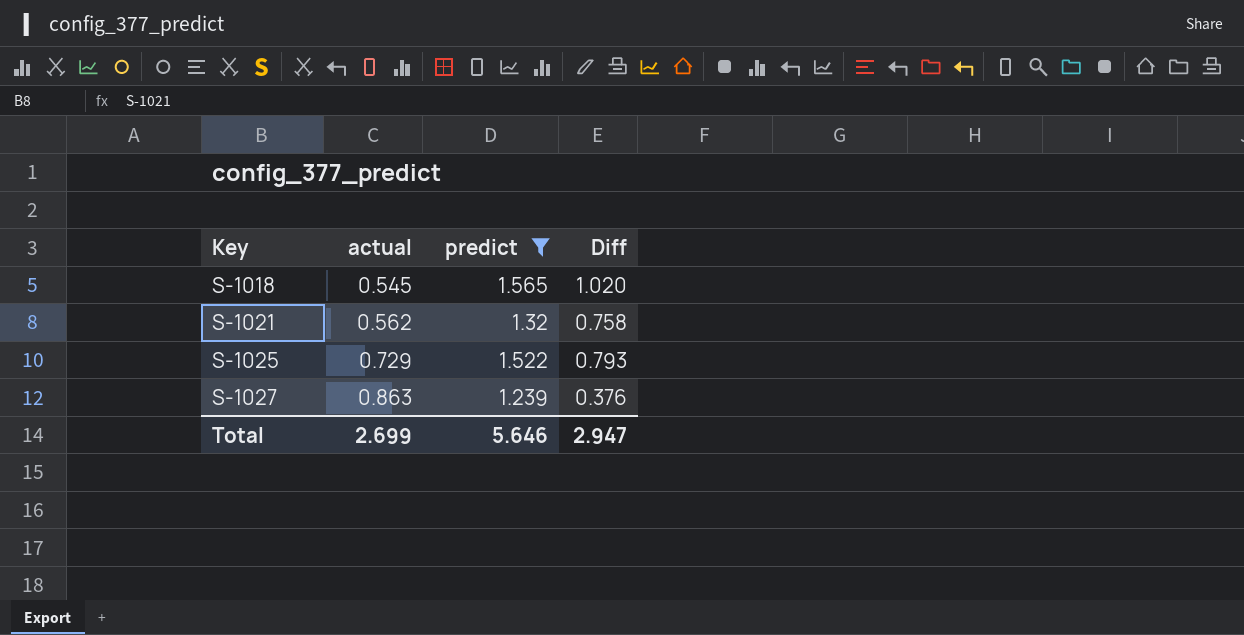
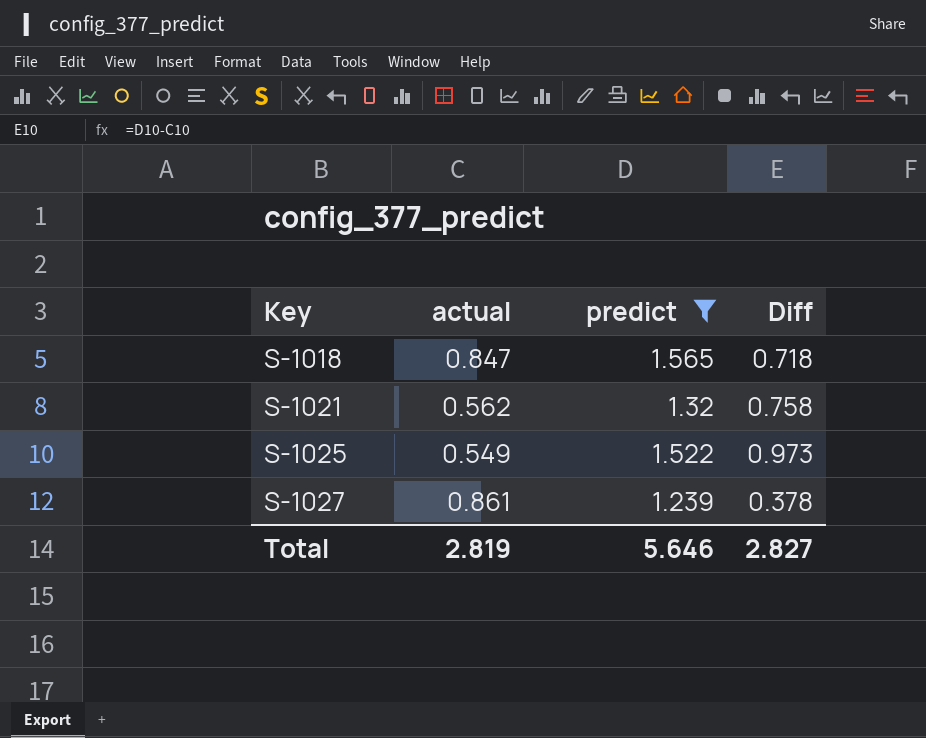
S-1018 | actual: 0.545 -> 0.847
S-1018 | Diff: 1.020 -> 0.718
S-1025 | actual: 0.729 -> 0.549
S-1025 | Diff: 0.793 -> 0.973
S-1027 | actual: 0.863 -> 0.861
S-1027 | Diff: 0.376 -> 0.378
Total | actual: 2.699 -> 2.819
Total | Diff: 2.947 -> 2.827

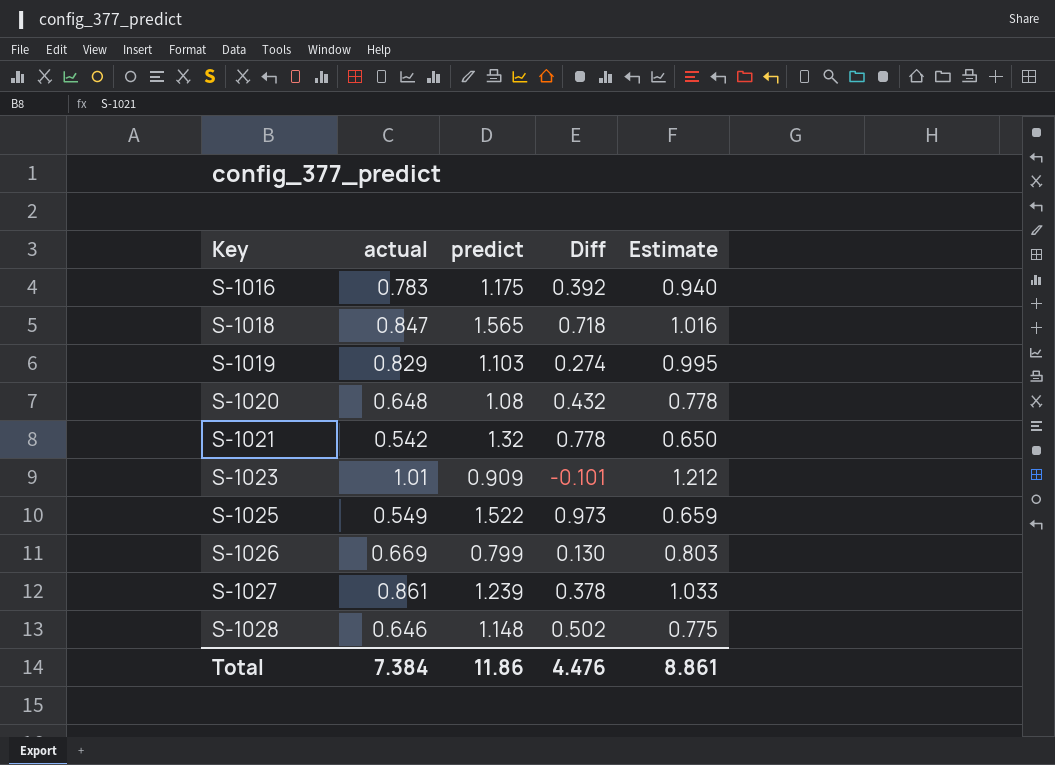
filter: predict >= 1.239 -> none
column Estimate | formula: none -> [actual] * 1.2
S-1021 | actual: 0.562 -> 0.542
S-1021 | Diff: 0.758 -> 0.778
Total | actual: 2.819 -> 7.384
Total | predict: 5.646 -> 11.86
Total | Diff: 2.827 -> 4.476

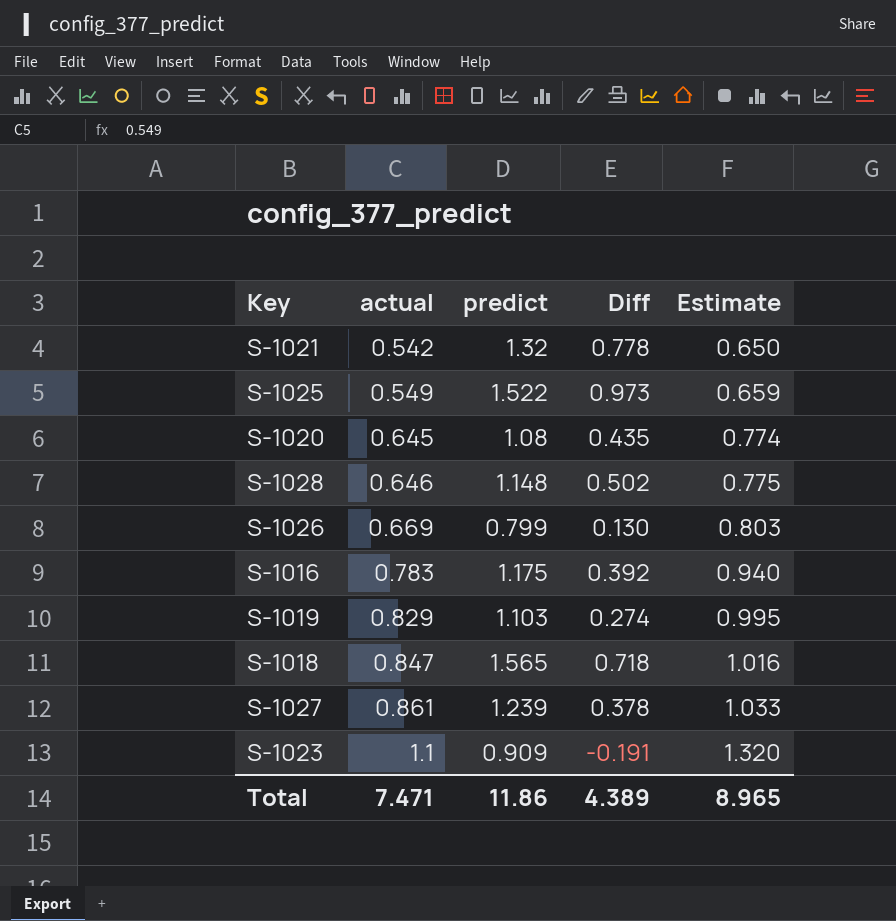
row order: Key ascending -> actual ascending
S-1020 | actual: 0.648 -> 0.645
S-1020 | Diff: 0.432 -> 0.435
S-1020 | Estimate: 0.778 -> 0.774
S-1023 | actual: 1.01 -> 1.1
S-1023 | Diff: -0.101 -> -0.191
S-1023 | Estimate: 1.212 -> 1.320
Total | actual: 7.384 -> 7.471
Total | Diff: 4.476 -> 4.389
Total | Estimate: 8.861 -> 8.965

